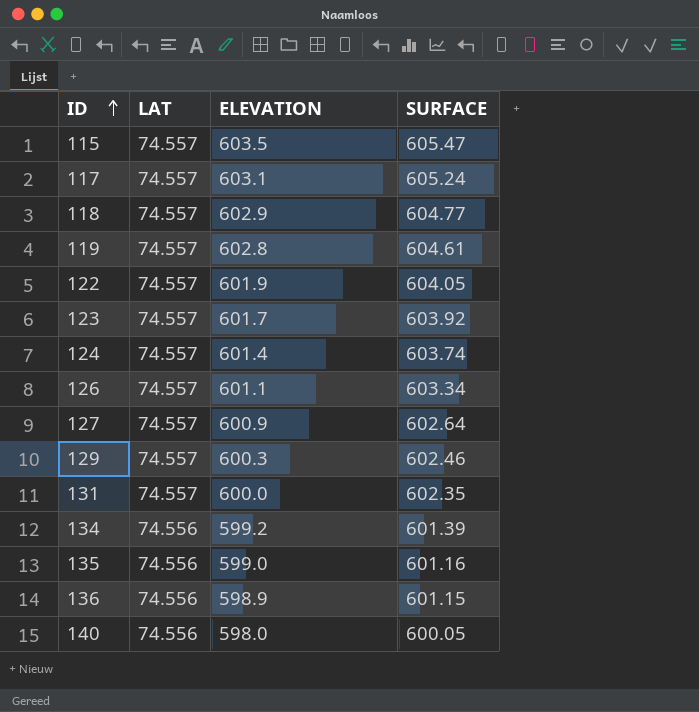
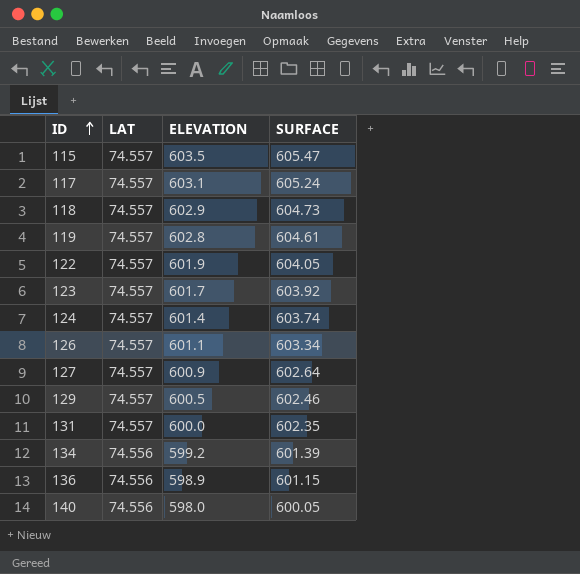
row 135: 74.556 | 599.0 | 601.16 -> none
118 | SURFACE: 604.77 -> 604.73
129 | ELEVATION: 600.3 -> 600.5

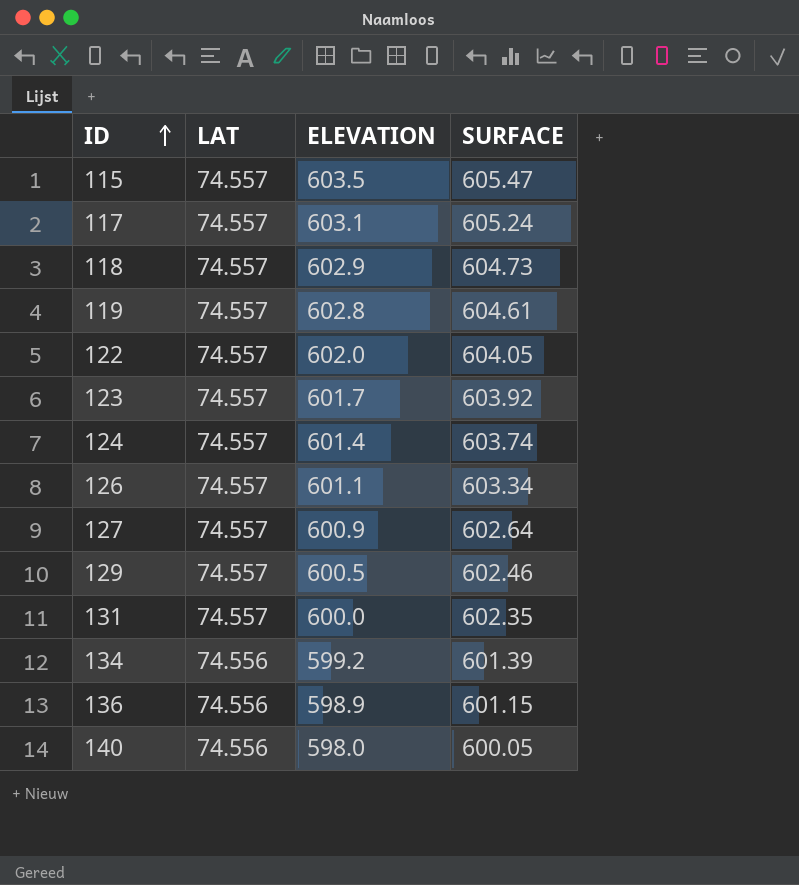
122 | ELEVATION: 601.9 -> 602.0

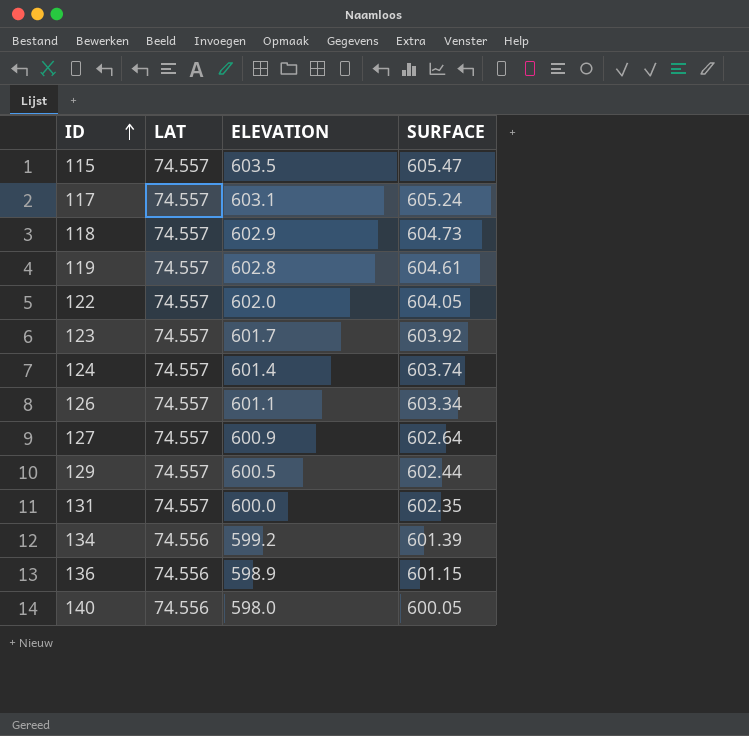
129 | SURFACE: 602.46 -> 602.44

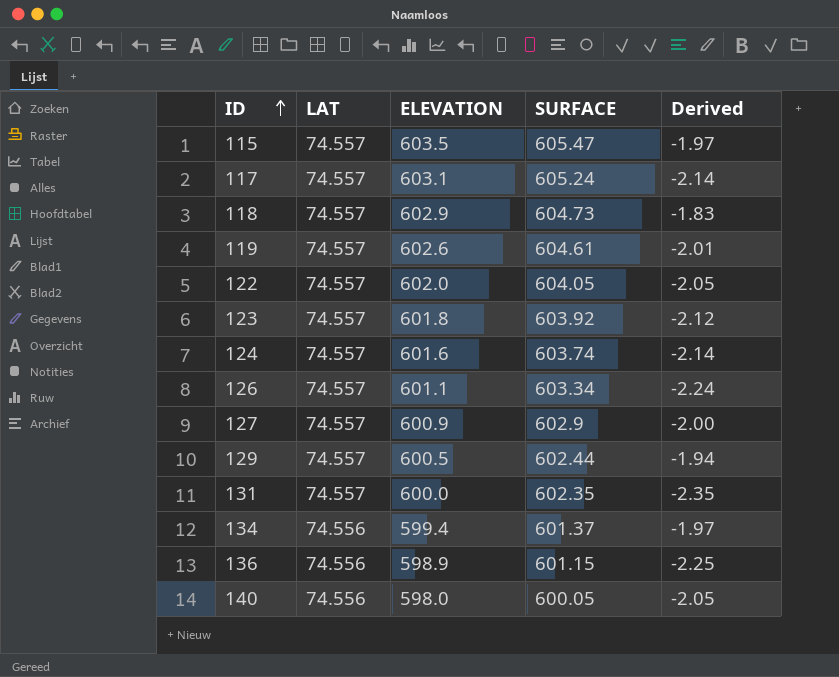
column Derived | formula: none -> [ELEVATION] - [SURFACE]
119 | ELEVATION: 602.8 -> 602.6
123 | ELEVATION: 601.7 -> 601.8
124 | ELEVATION: 601.4 -> 601.6
127 | SURFACE: 602.64 -> 602.9
134 | ELEVATION: 599.2 -> 599.4
134 | SURFACE: 601.39 -> 601.37

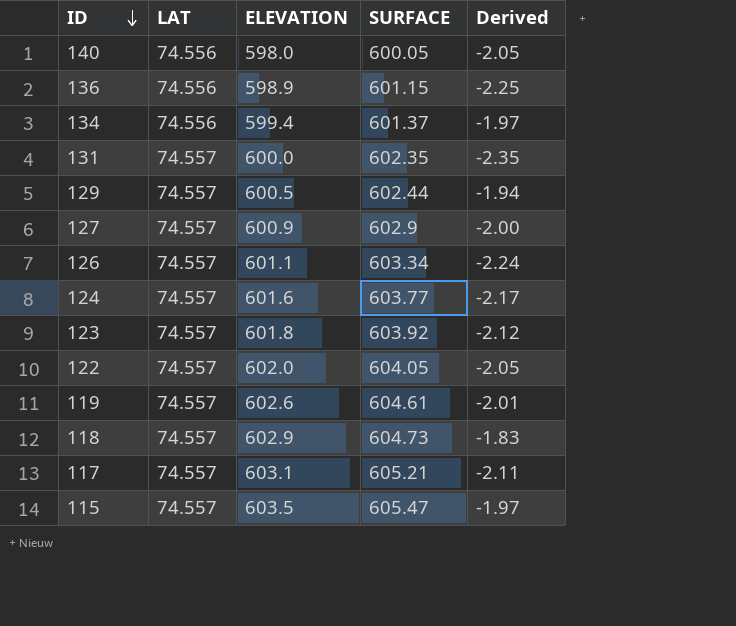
row order: ID ascending -> ID descending
124 | SURFACE: 603.74 -> 603.77
124 | Derived: -2.14 -> -2.17
117 | SURFACE: 605.24 -> 605.21
117 | Derived: -2.14 -> -2.11

